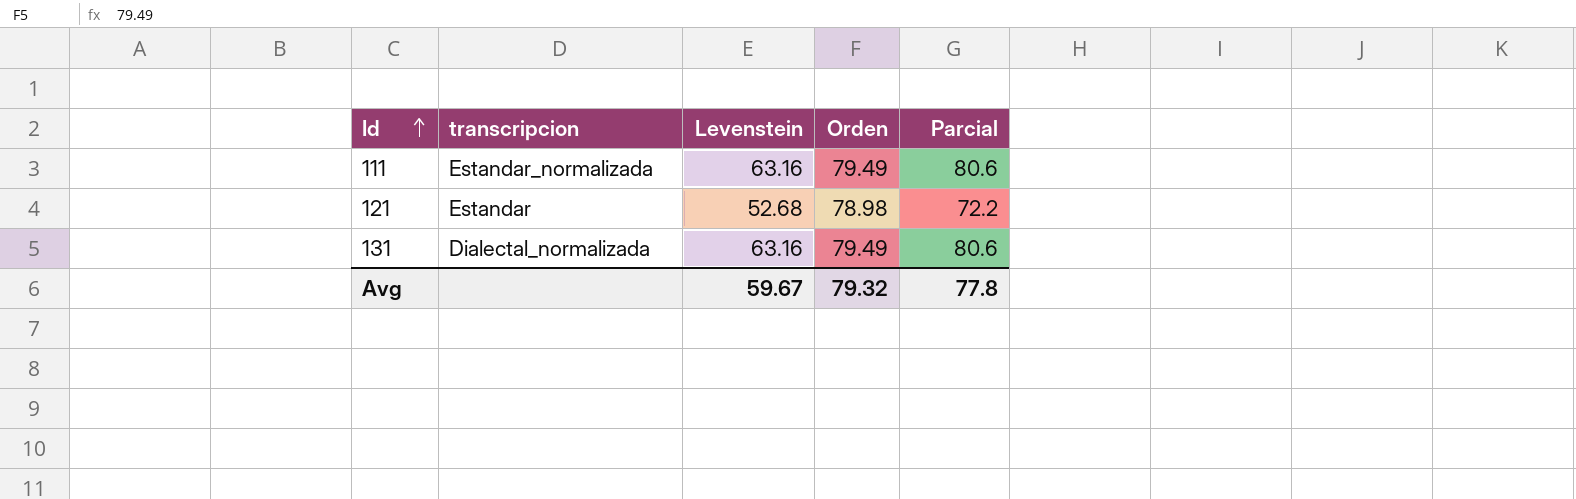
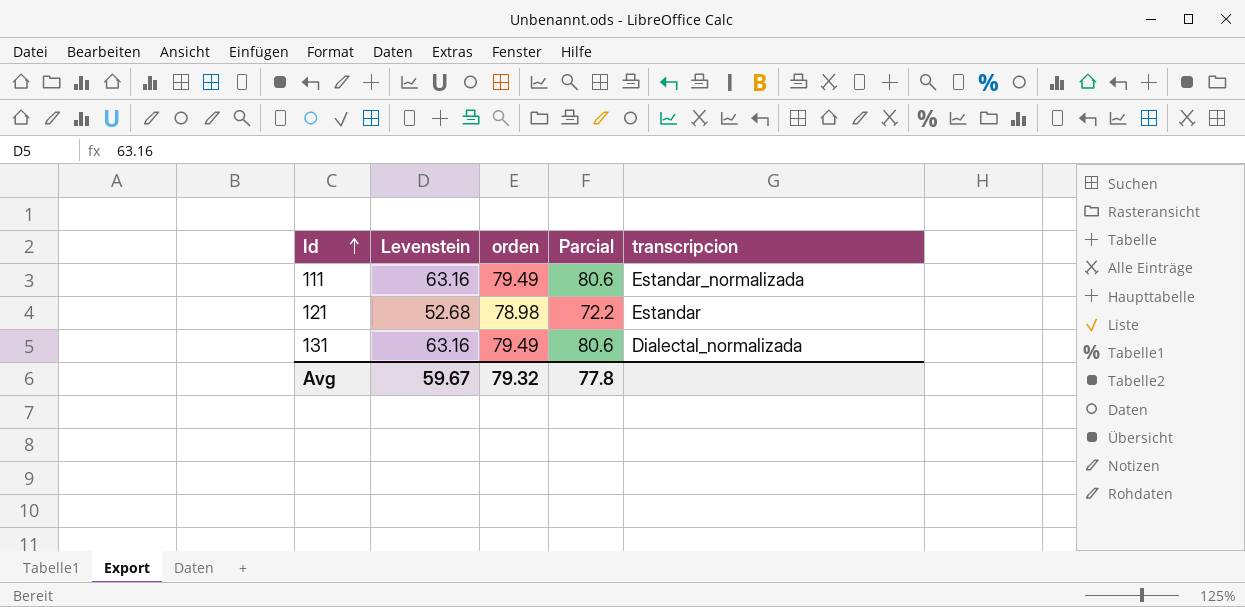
column name: Orden -> orden
column transcripcion | position: 2 -> 5

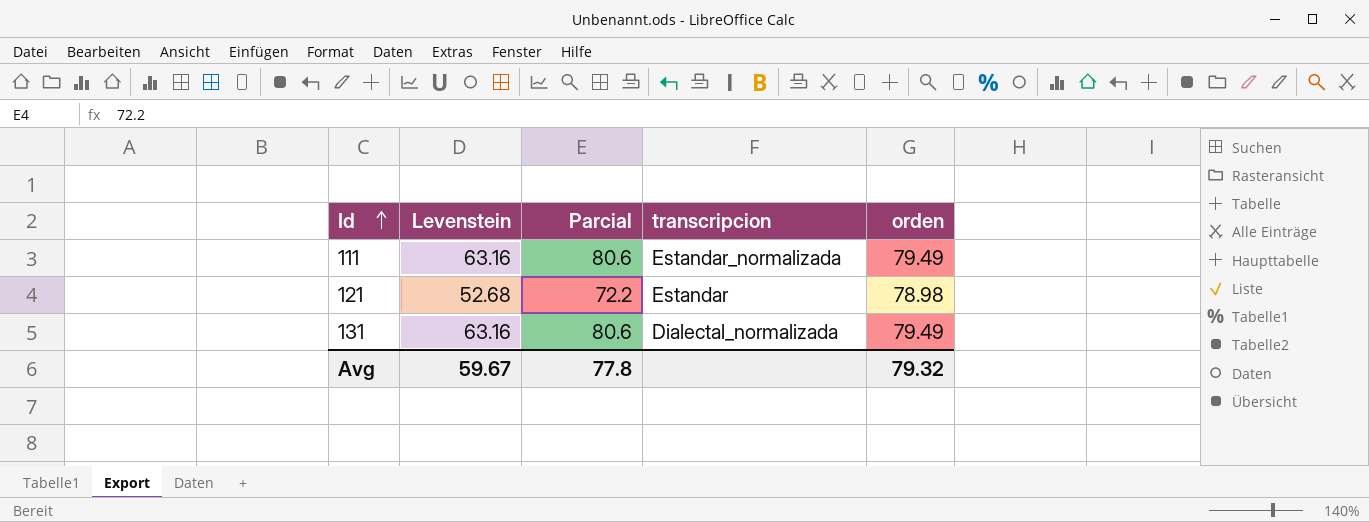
column orden | position: 3 -> 5

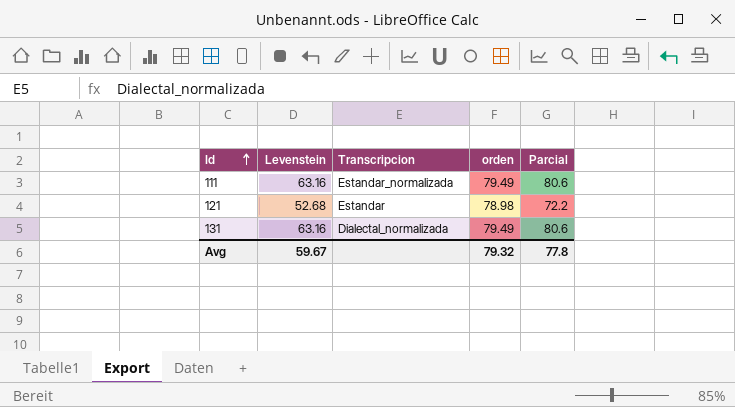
column name: transcripcion -> Transcripcion
column Parcial | position: 3 -> 5

